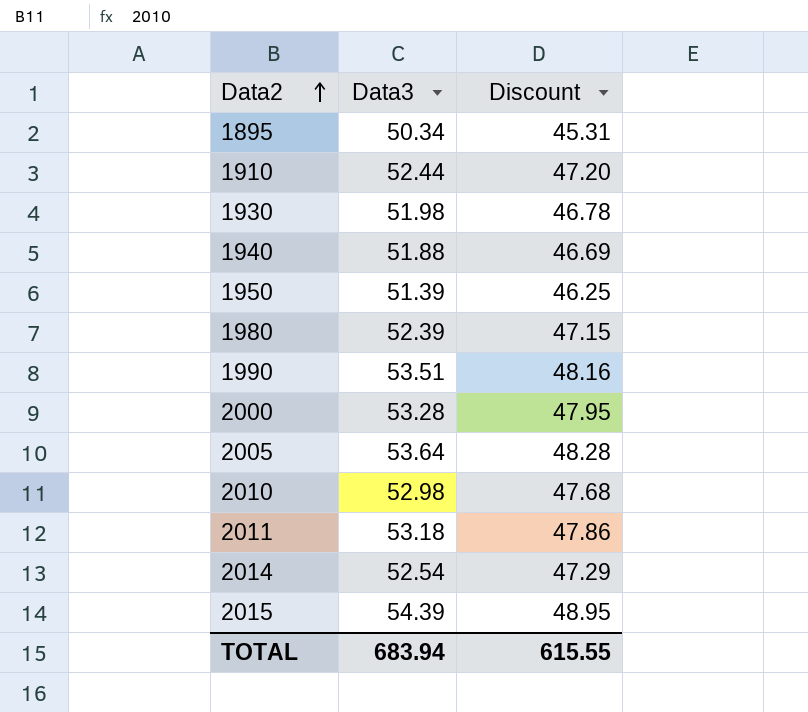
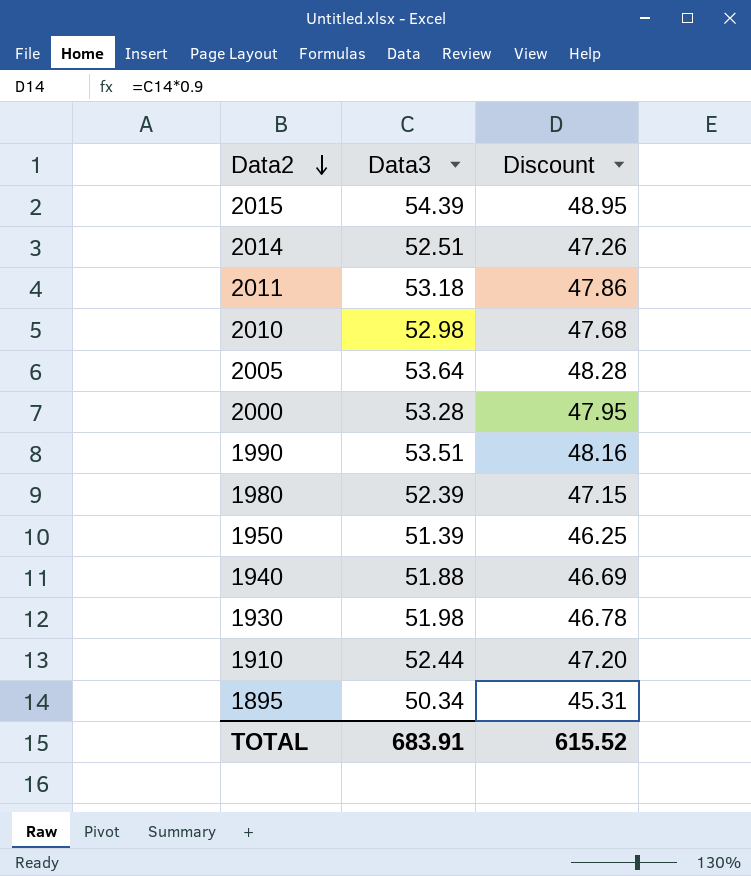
row order: Data2 ascending -> Data2 descending
2014 | Data3: 52.54 -> 52.51
2014 | Discount: 47.29 -> 47.26
TOTAL | Data3: 683.94 -> 683.91
TOTAL | Discount: 615.55 -> 615.52

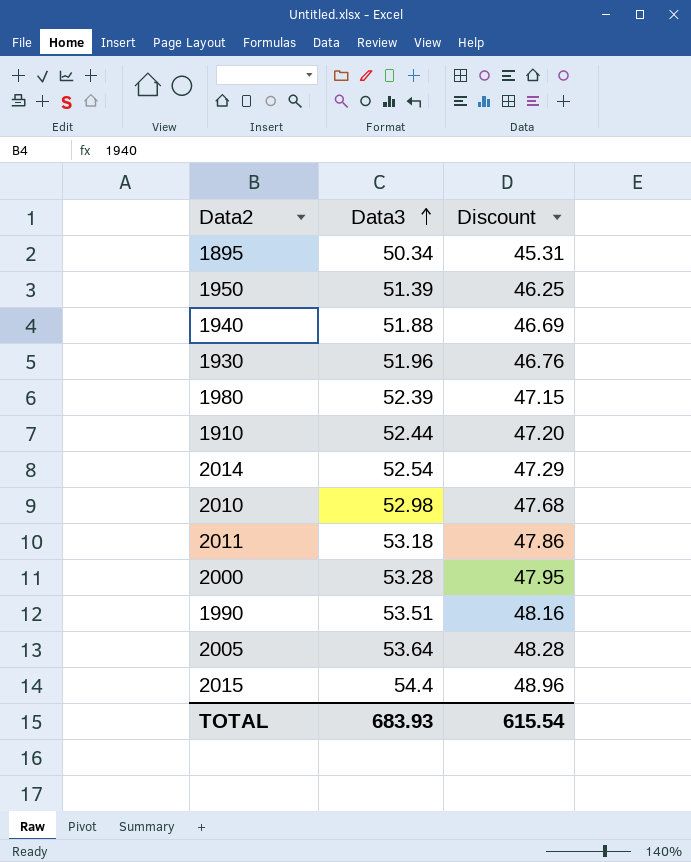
row order: Data2 descending -> Data3 ascending
1930 | Data3: 51.98 -> 51.96
1930 | Discount: 46.78 -> 46.76
2014 | Data3: 52.51 -> 52.54
2014 | Discount: 47.26 -> 47.29
2015 | Data3: 54.39 -> 54.4
2015 | Discount: 48.95 -> 48.96
TOTAL | Data3: 683.91 -> 683.93
TOTAL | Discount: 615.52 -> 615.54

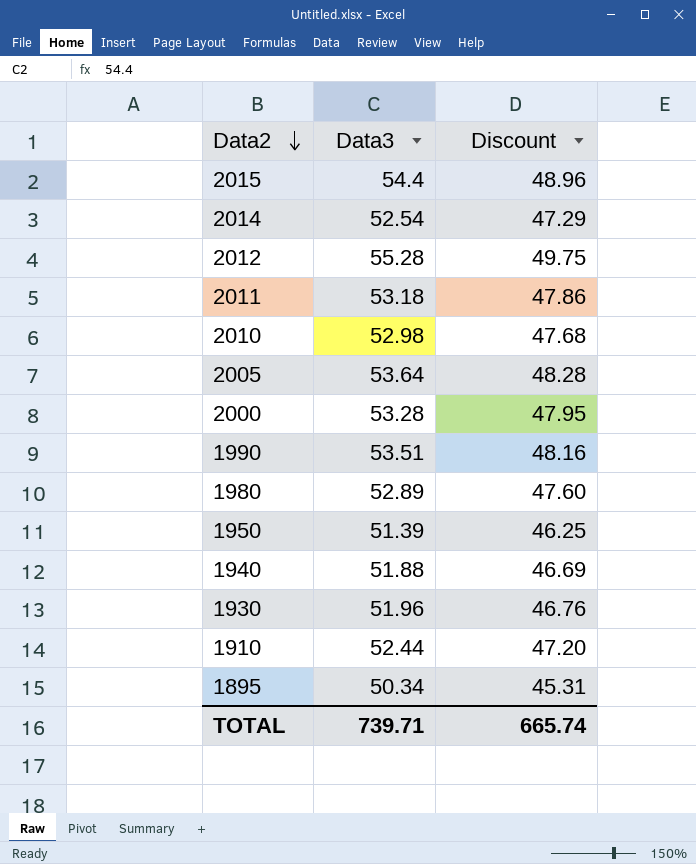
row order: Data3 ascending -> Data2 descending
row 2012: none -> 55.28 | 49.75
1980 | Data3: 52.39 -> 52.89
1980 | Discount: 47.15 -> 47.60
TOTAL | Data3: 683.93 -> 739.71
TOTAL | Discount: 615.54 -> 665.74

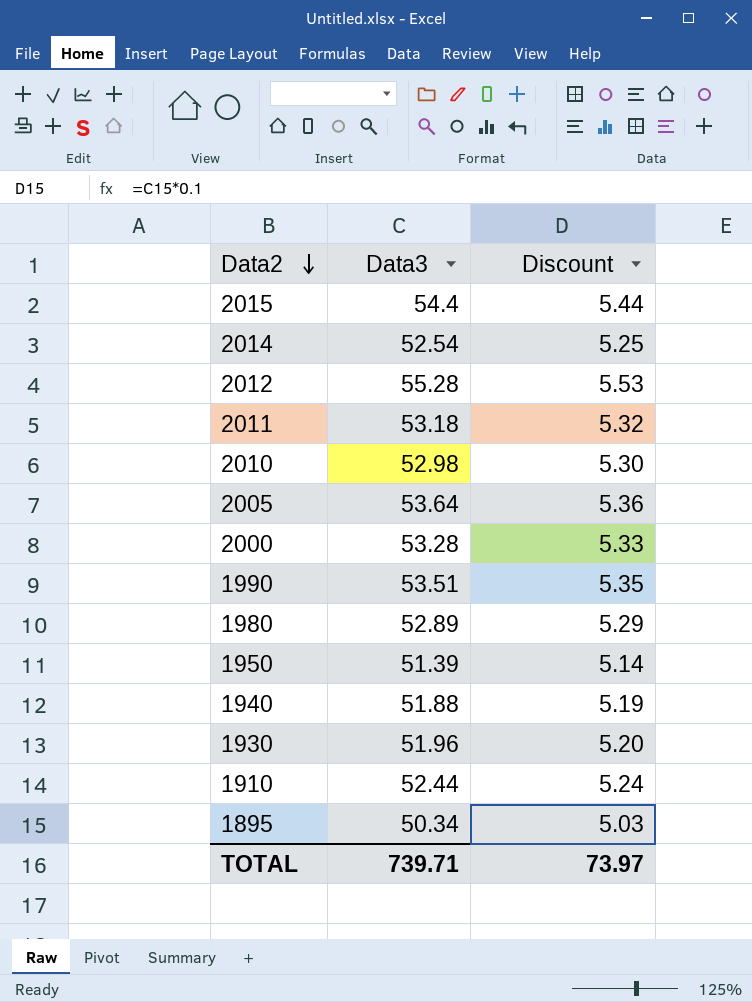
column Discount | formula: [Data3] * 0.9 -> [Data3] * 0.1
TOTAL | Discount: 665.74 -> 73.97

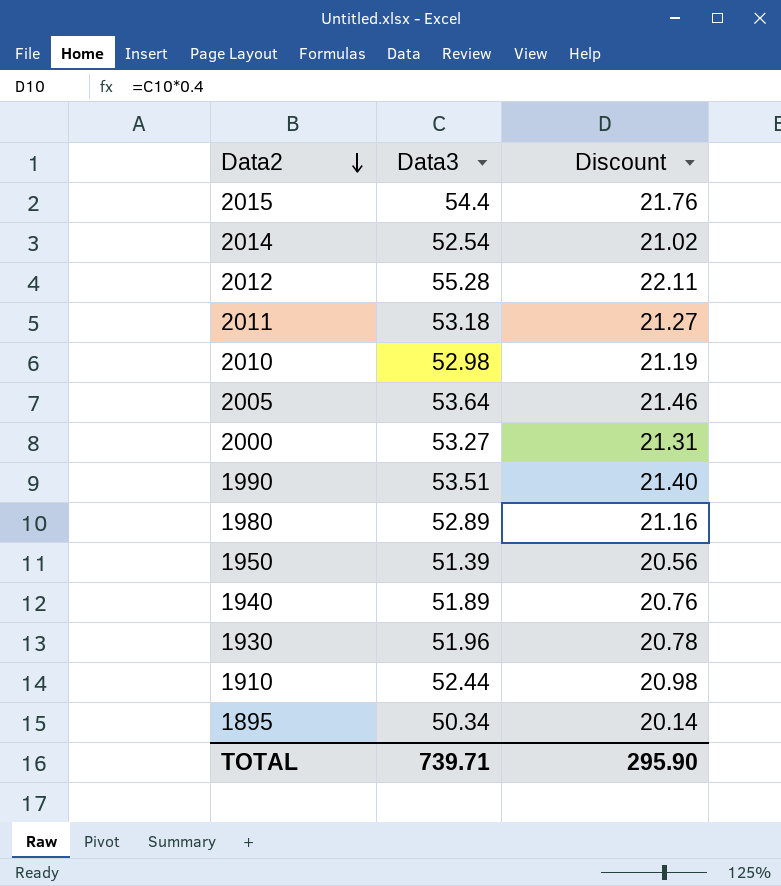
column Discount | formula: [Data3] * 0.1 -> [Data3] * 0.4
2000 | Data3: 53.28 -> 53.27
1940 | Data3: 51.88 -> 51.89
TOTAL | Discount: 73.97 -> 295.90

